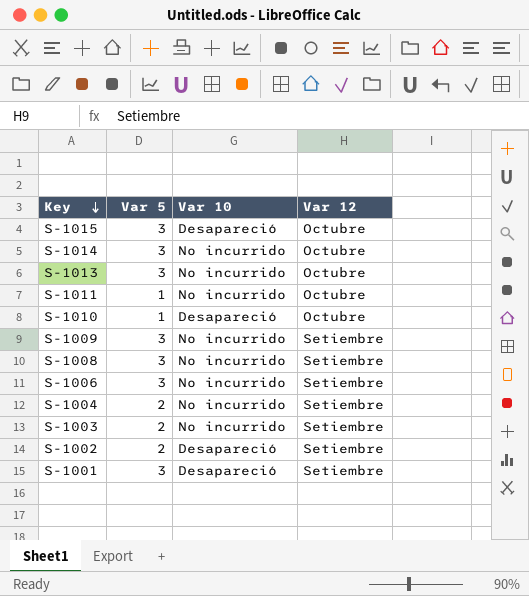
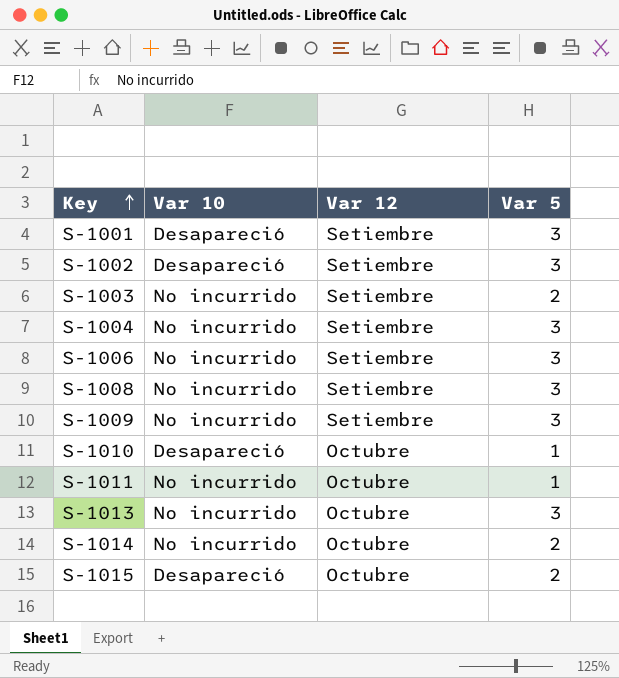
row order: Key descending -> Key ascending
column Var 5 | position: 2 -> 4
S-1002 | Var 5: 2 -> 3
S-1004 | Var 5: 2 -> 3
S-1014 | Var 5: 3 -> 2
S-1015 | Var 5: 3 -> 2

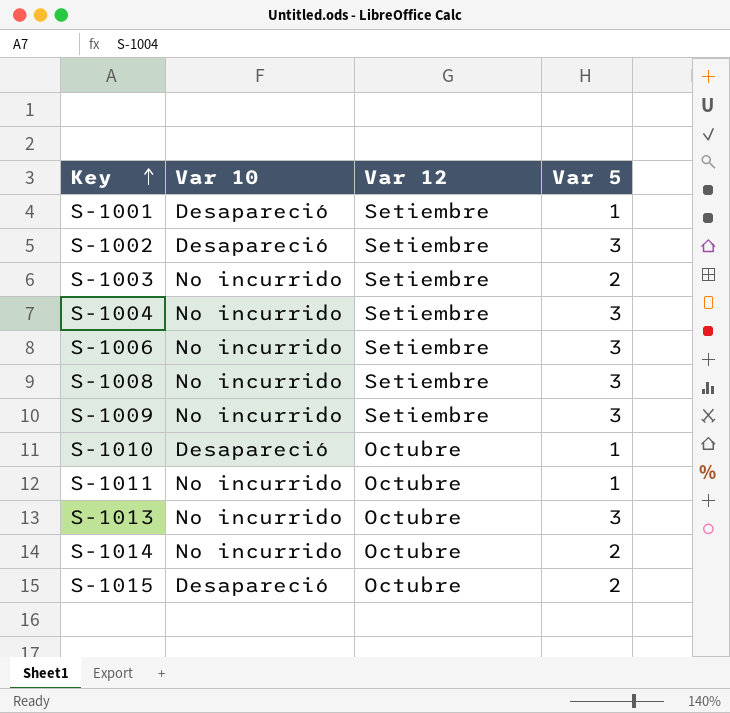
S-1001 | Var 5: 3 -> 1

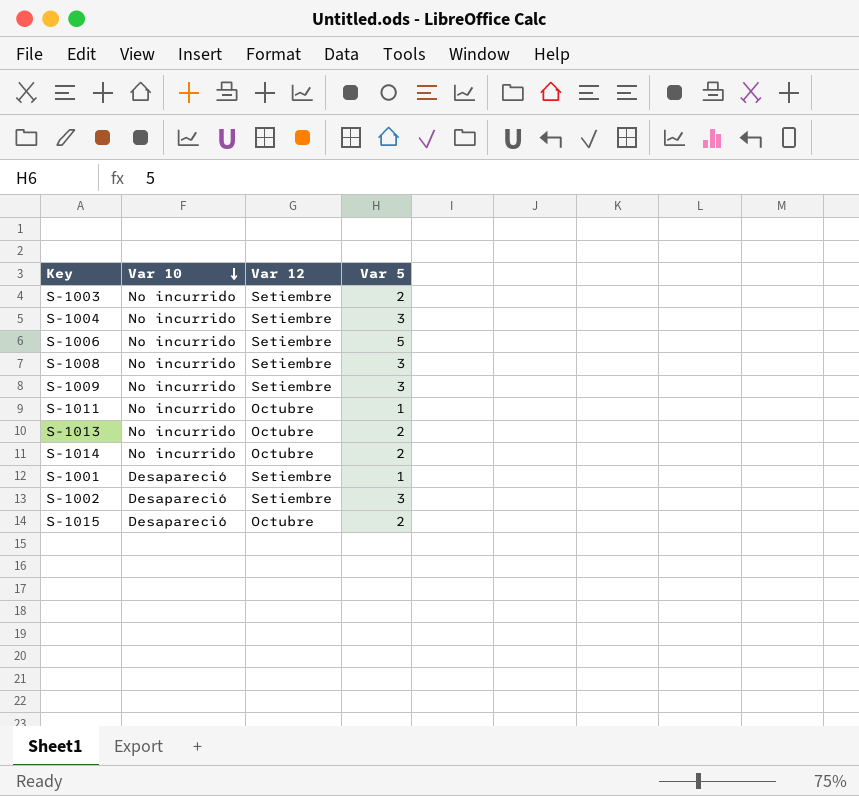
row order: Key ascending -> Var 10 descending
row S-1010: Desapareció | Octubre | 1 -> none
S-1006 | Var 5: 3 -> 5
S-1013 | Var 5: 3 -> 2

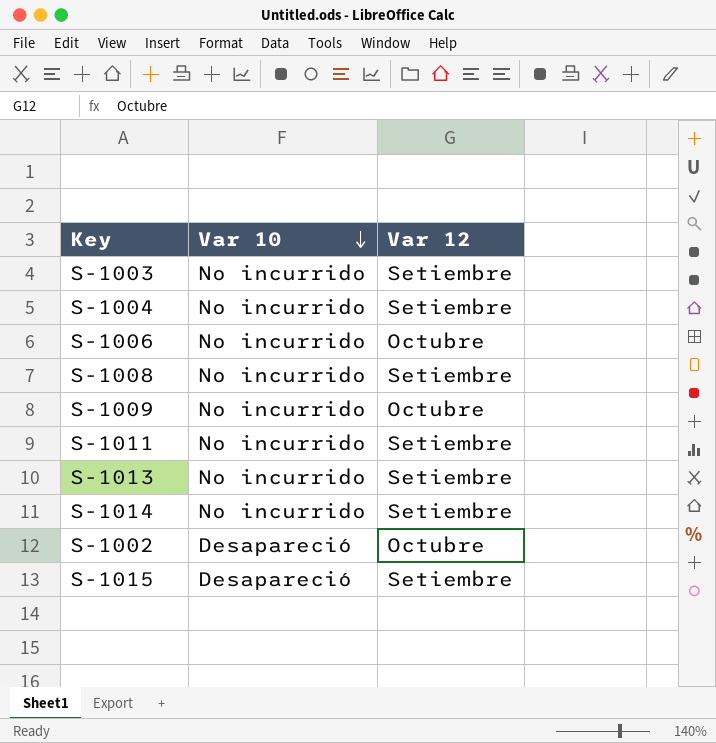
column Var 5 | position: 4 -> none
row S-1001: Desapareció | Setiembre | 1 -> none
S-1006 | Var 12: Setiembre -> Octubre
S-1009 | Var 12: Setiembre -> Octubre
S-1011 | Var 12: Octubre -> Setiembre
S-1013 | Var 12: Octubre -> Setiembre
S-1014 | Var 12: Octubre -> Setiembre
S-1002 | Var 12: Setiembre -> Octubre
S-1015 | Var 12: Octubre -> Setiembre

